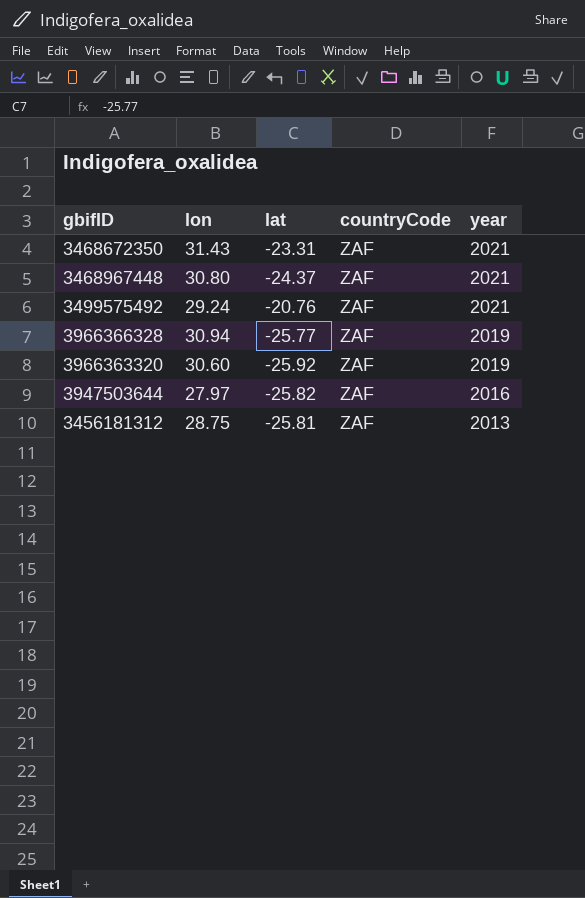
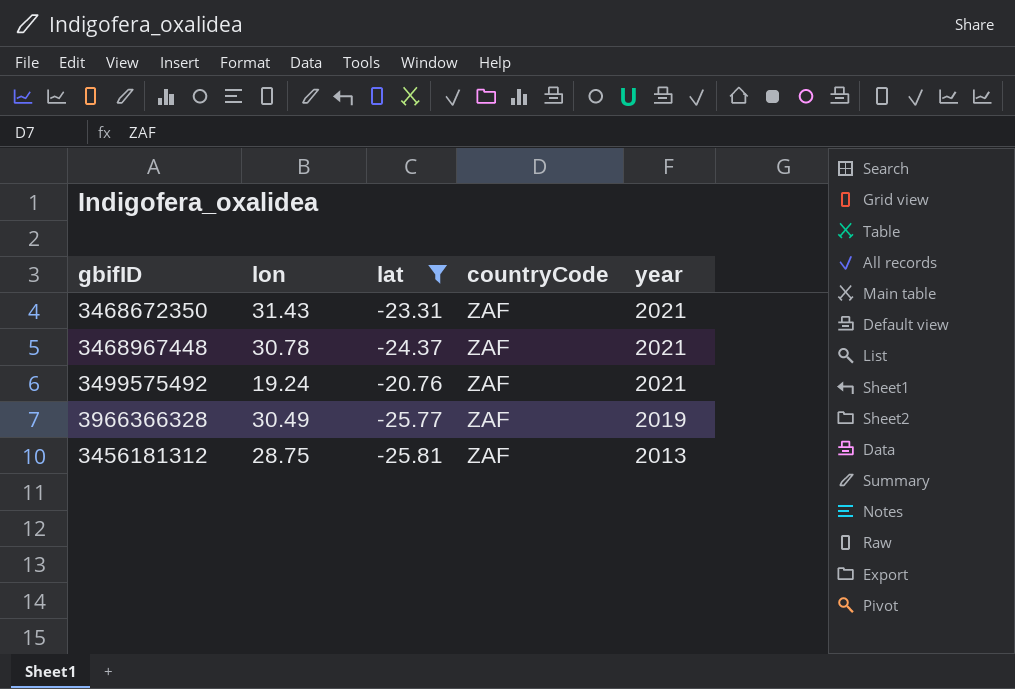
filter: none -> lat >= -25.81
3468967448 | lon: 30.80 -> 30.78
3499575492 | lon: 29.24 -> 19.24
3966366328 | lon: 30.94 -> 30.49

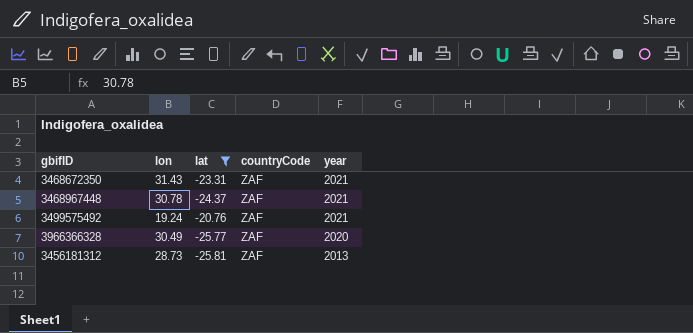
3966366328 | year: 2019 -> 2020
3456181312 | lon: 28.75 -> 28.73

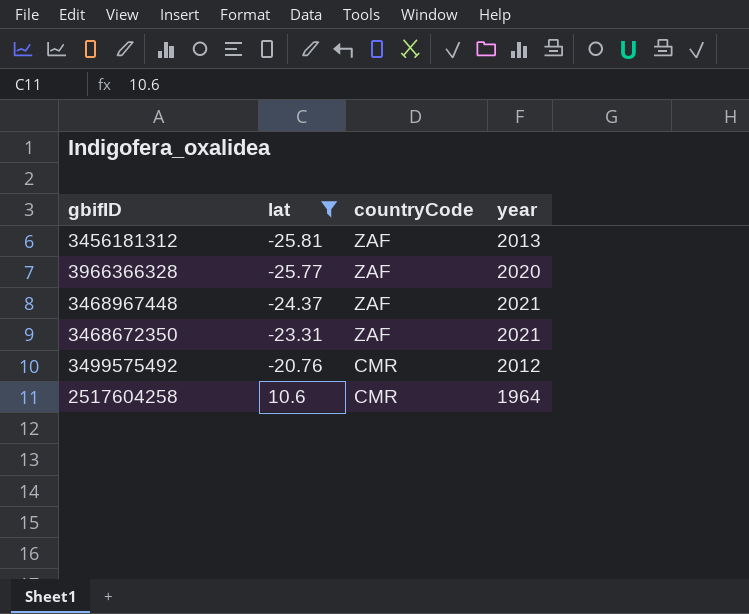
row order: year descending -> lat ascending
column lon | position: 2 -> none
3499575492 | countryCode: ZAF -> CMR
3499575492 | year: 2021 -> 2012
row 2517604258: none -> 10.6 | CMR | 1964

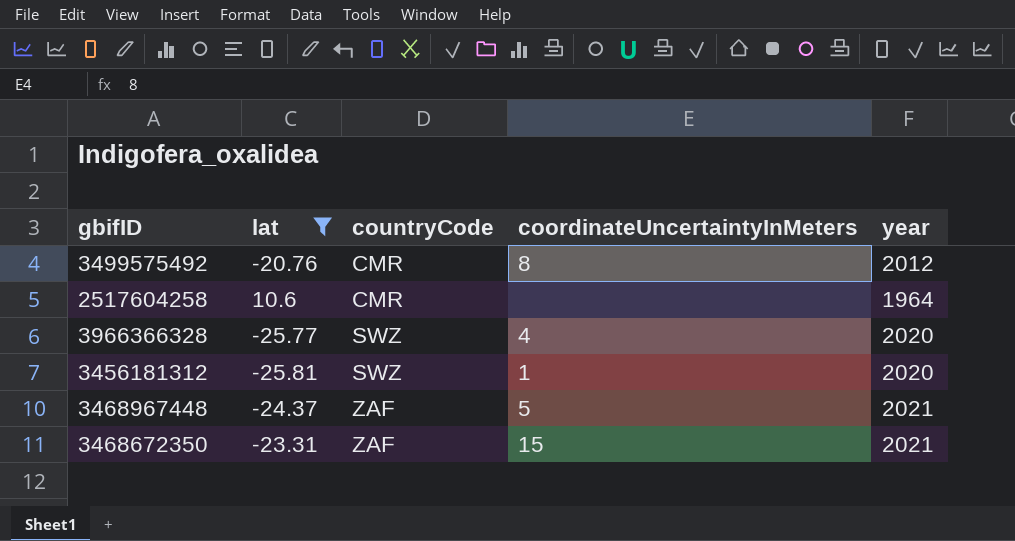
row order: lat ascending -> countryCode ascending
column coordinateUncertaintyInMeters | position: none -> 4
3966366328 | countryCode: ZAF -> SWZ
3456181312 | countryCode: ZAF -> SWZ
3456181312 | year: 2013 -> 2020

